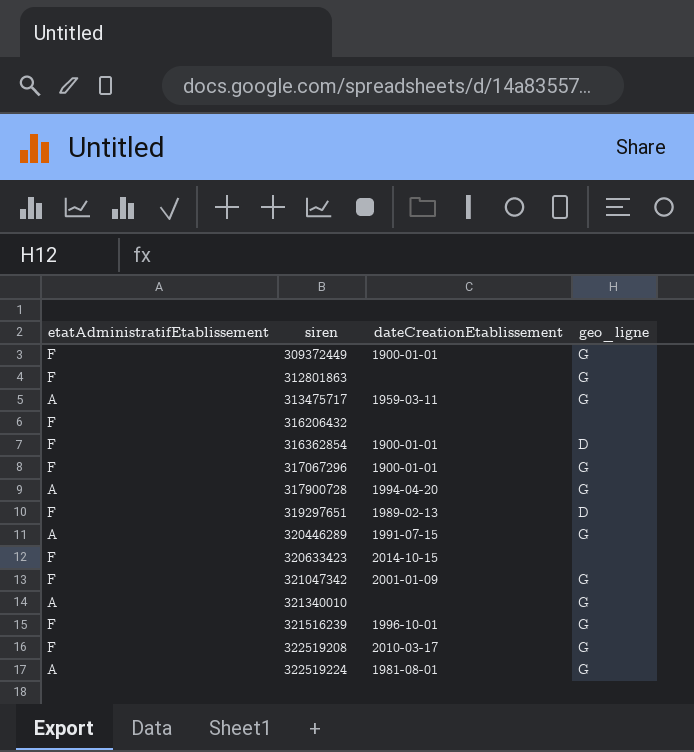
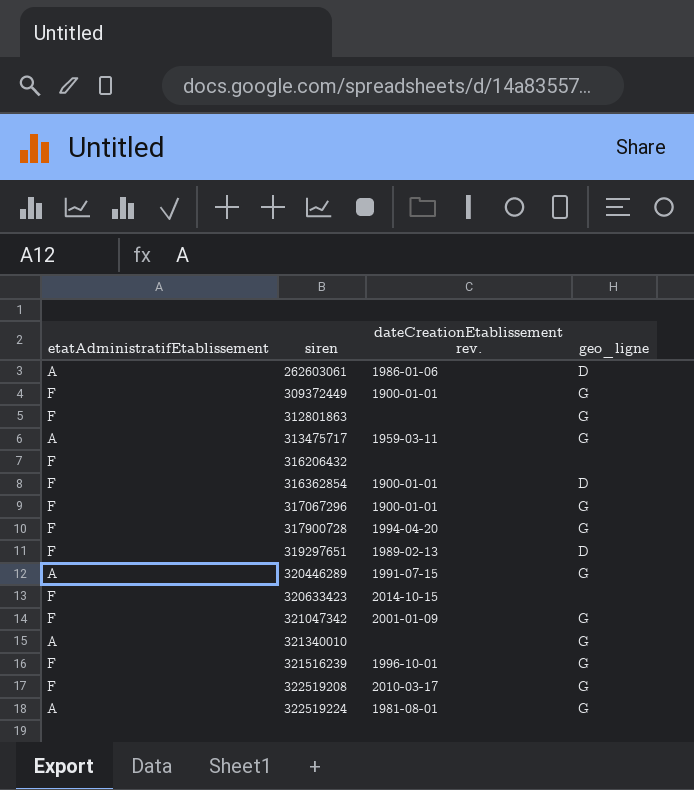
column name: dateCreationEtablissement -> dateCreationEtablissement rev.
row 262603061: none -> A | 1986-01-06 | D
317900728 | etatAdministratifEtablissement: A -> F

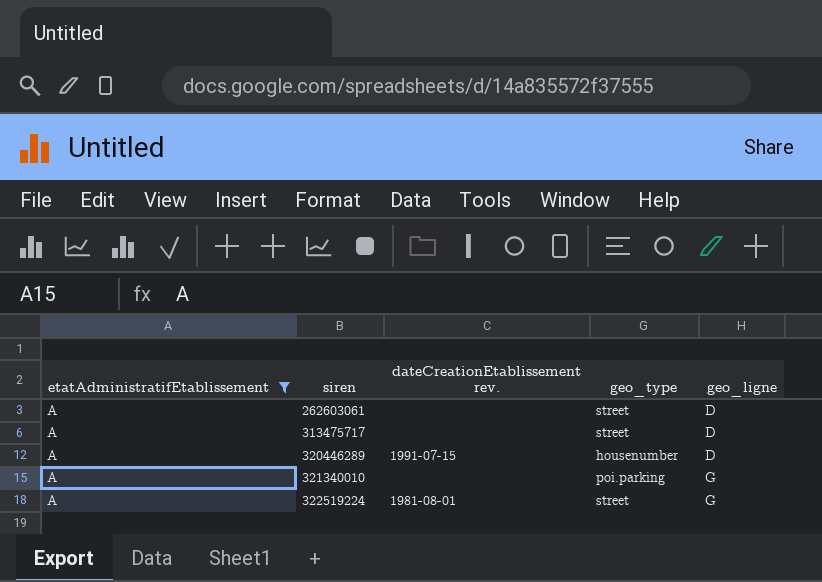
filter: none -> etatAdministratifEtablissement = A
column geo_type | position: none -> 4
262603061 | dateCreationEtablissement rev.: 1986-01-06 -> none
313475717 | dateCreationEtablissement rev.: 1959-03-11 -> none
313475717 | geo_ligne: G -> D
320446289 | geo_ligne: G -> D

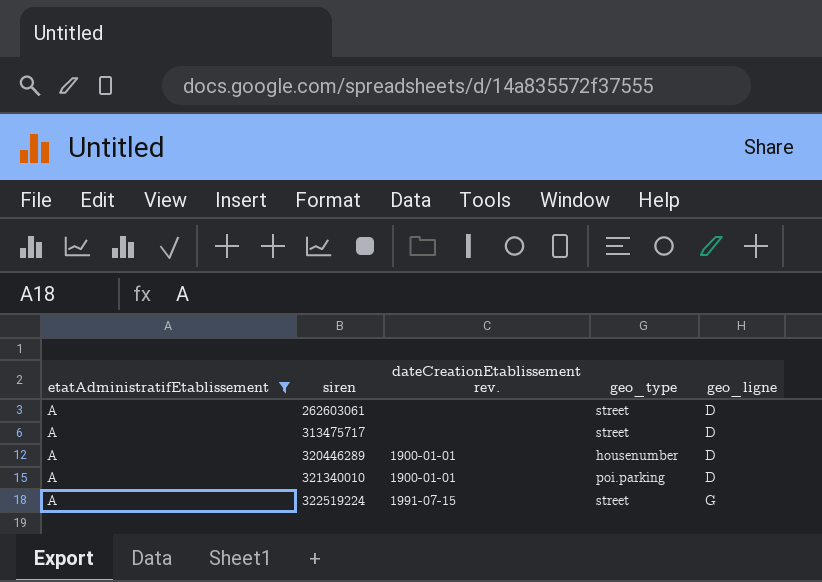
320446289 | dateCreationEtablissement rev.: 1991-07-15 -> 1900-01-01
321340010 | dateCreationEtablissement rev.: none -> 1900-01-01
321340010 | geo_ligne: G -> D
322519224 | dateCreationEtablissement rev.: 1981-08-01 -> 1991-07-15

